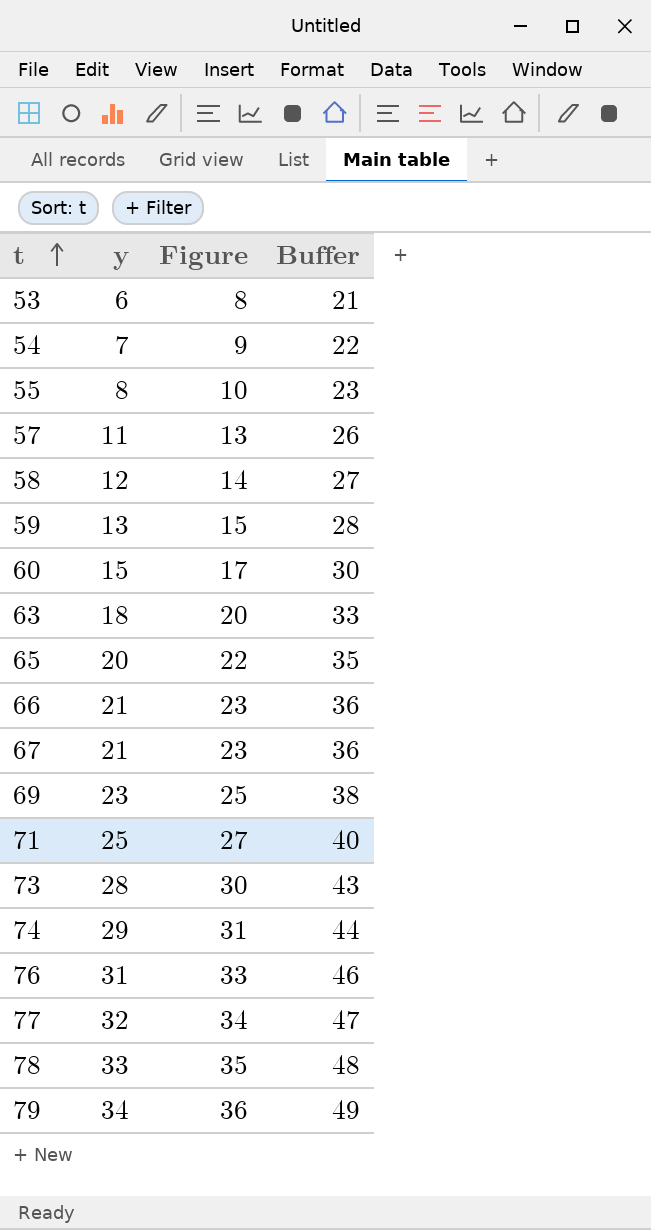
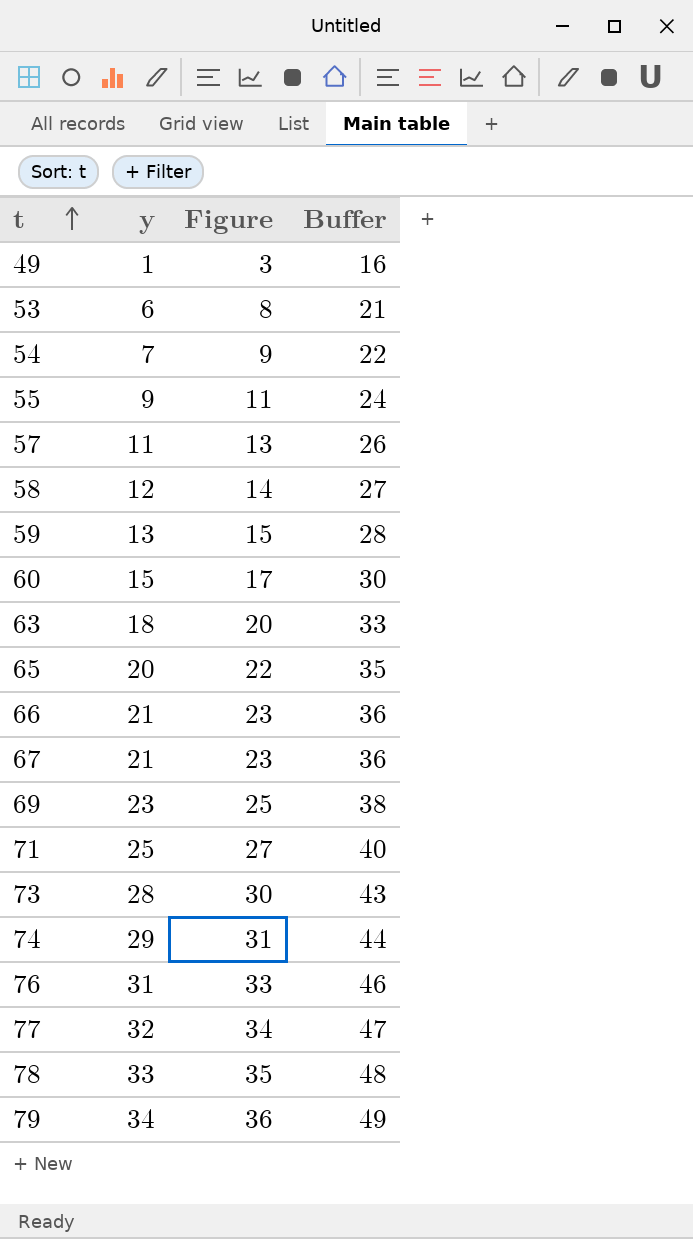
row 49: none -> 1 | 3 | 16
55 | y: 8 -> 9
55 | Figure: 10 -> 11
55 | Buffer: 23 -> 24

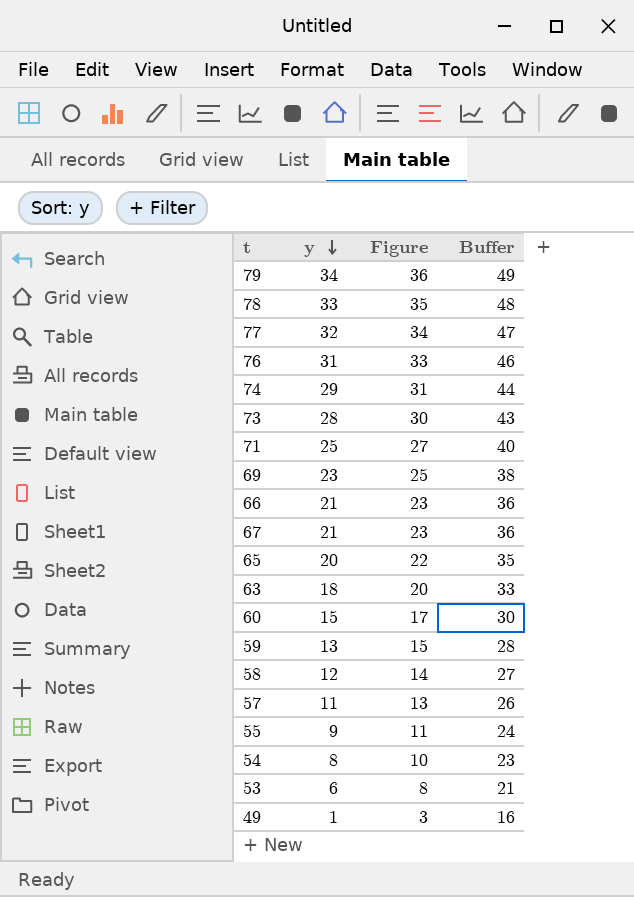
row order: t ascending -> y descending
54 | y: 7 -> 8
54 | Figure: 9 -> 10
54 | Buffer: 22 -> 23

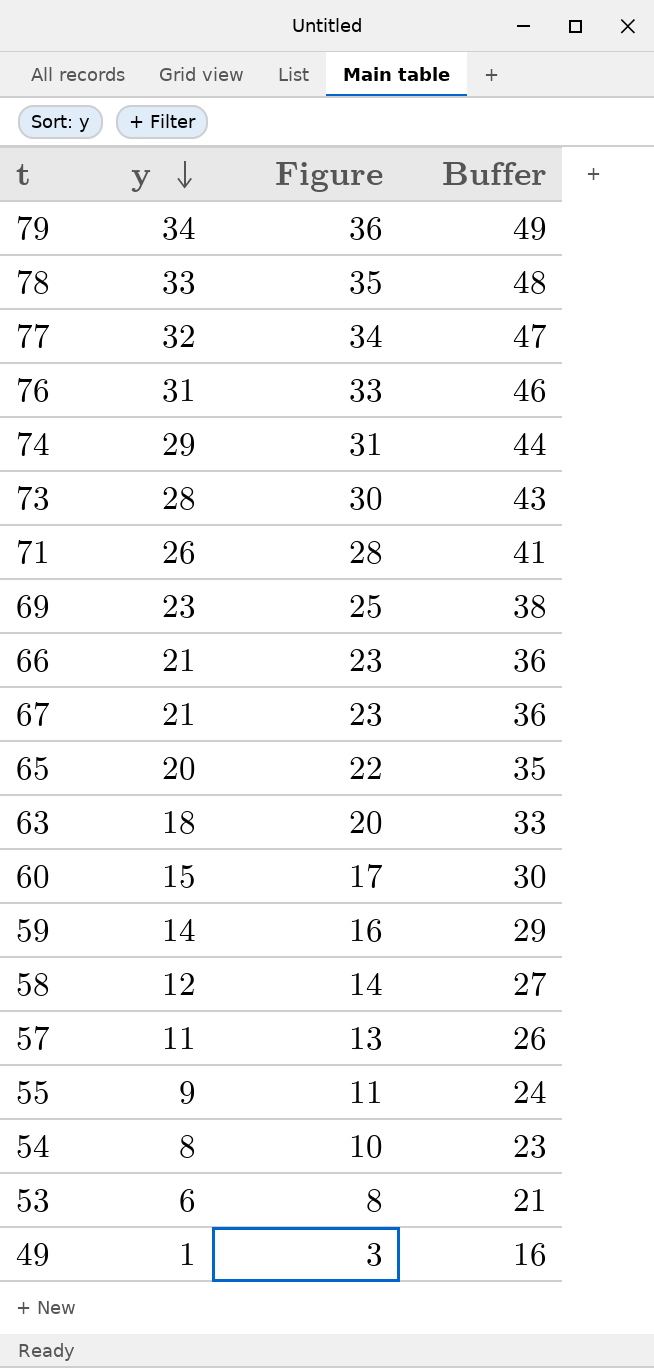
71 | y: 25 -> 26
71 | Figure: 27 -> 28
71 | Buffer: 40 -> 41
59 | y: 13 -> 14
59 | Figure: 15 -> 16
59 | Buffer: 28 -> 29

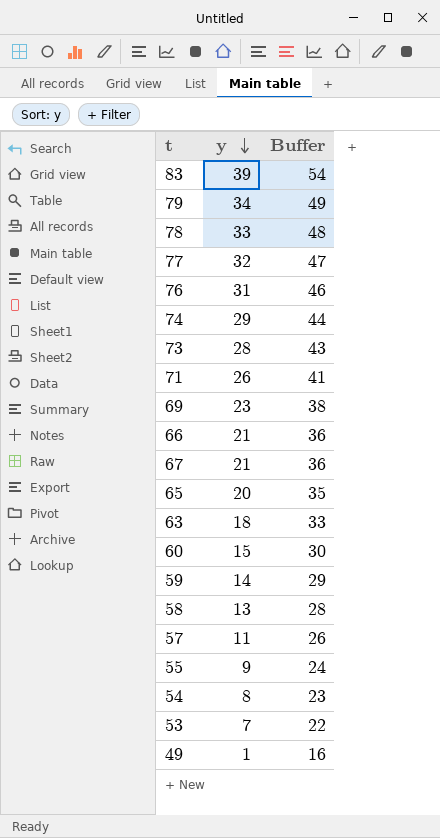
column Figure | formula: [y] + 2 -> none
row 83: none -> 39 | 54
58 | y: 12 -> 13
58 | Buffer: 27 -> 28
53 | y: 6 -> 7
53 | Buffer: 21 -> 22

